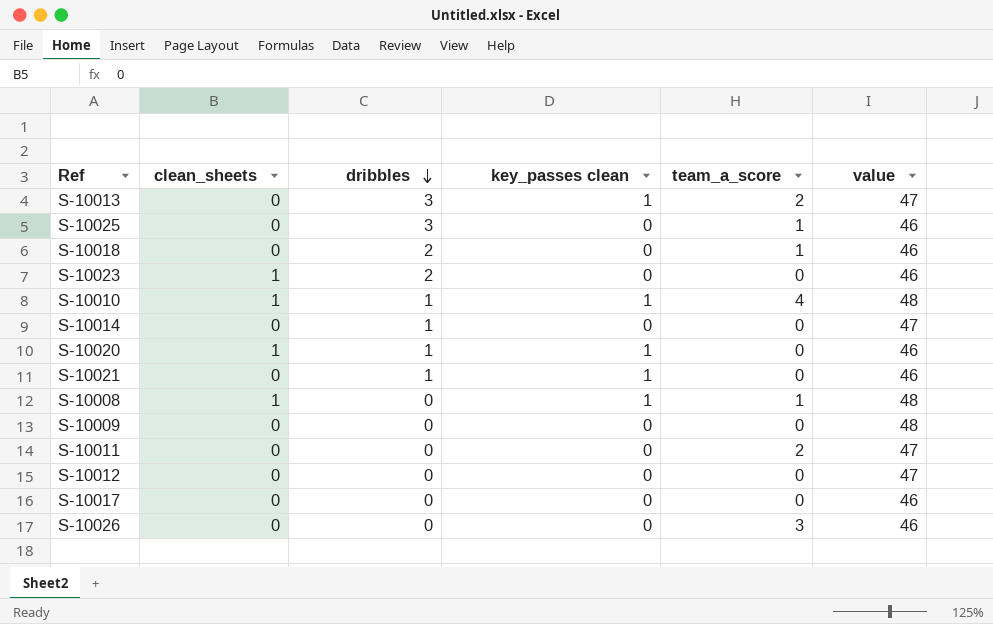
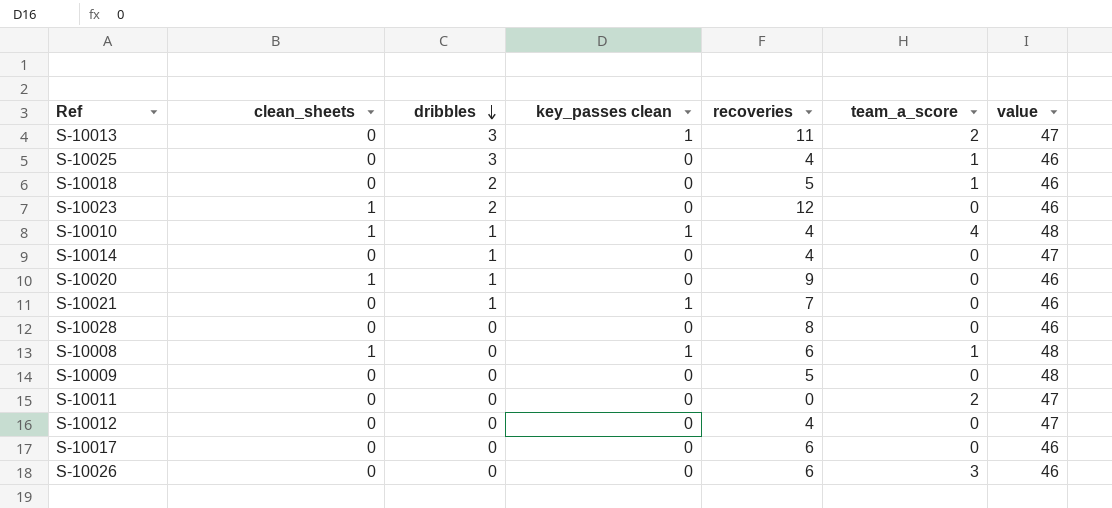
column recoveries | position: none -> 5
S-10020 | key_passes clean: 1 -> 0
row S-10028: none -> 0 | 0 | 0 | 8 | 0 | 46

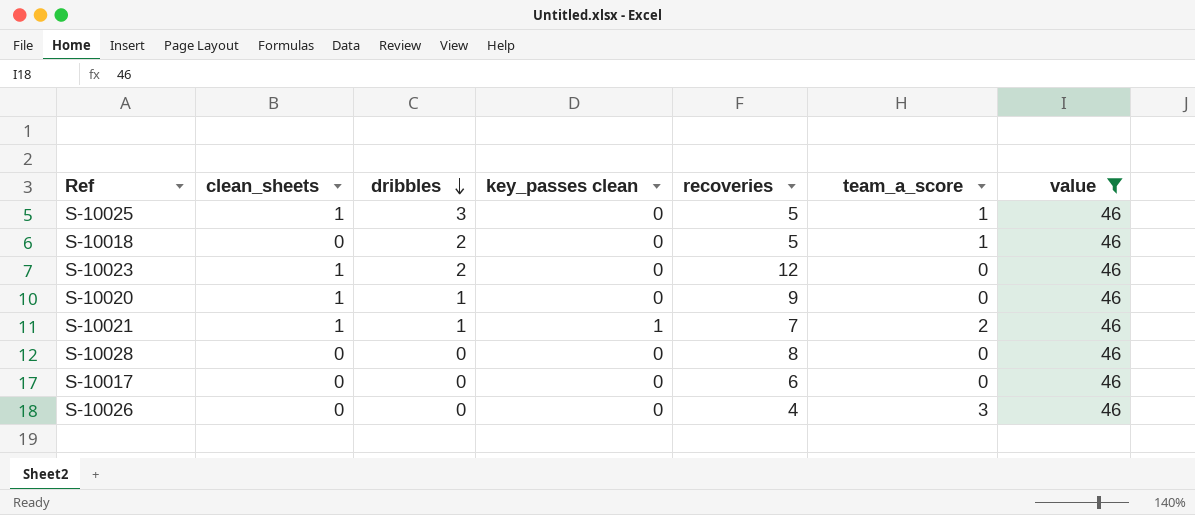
filter: none -> value = 46
S-10025 | clean_sheets: 0 -> 1
S-10025 | recoveries: 4 -> 5
S-10021 | clean_sheets: 0 -> 1
S-10021 | team_a_score: 0 -> 2
S-10026 | recoveries: 6 -> 4

